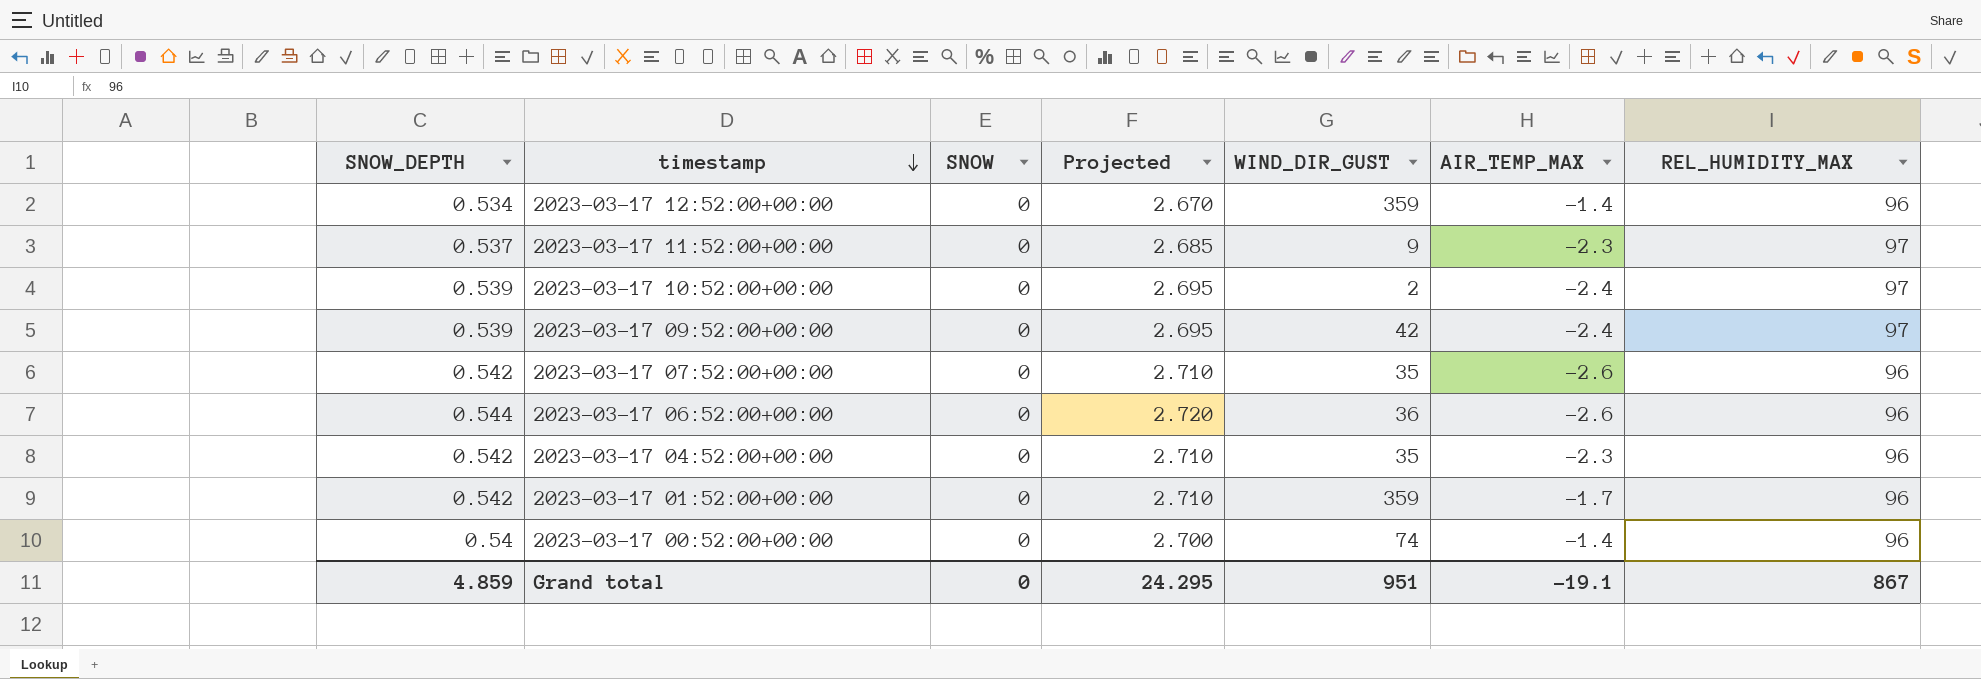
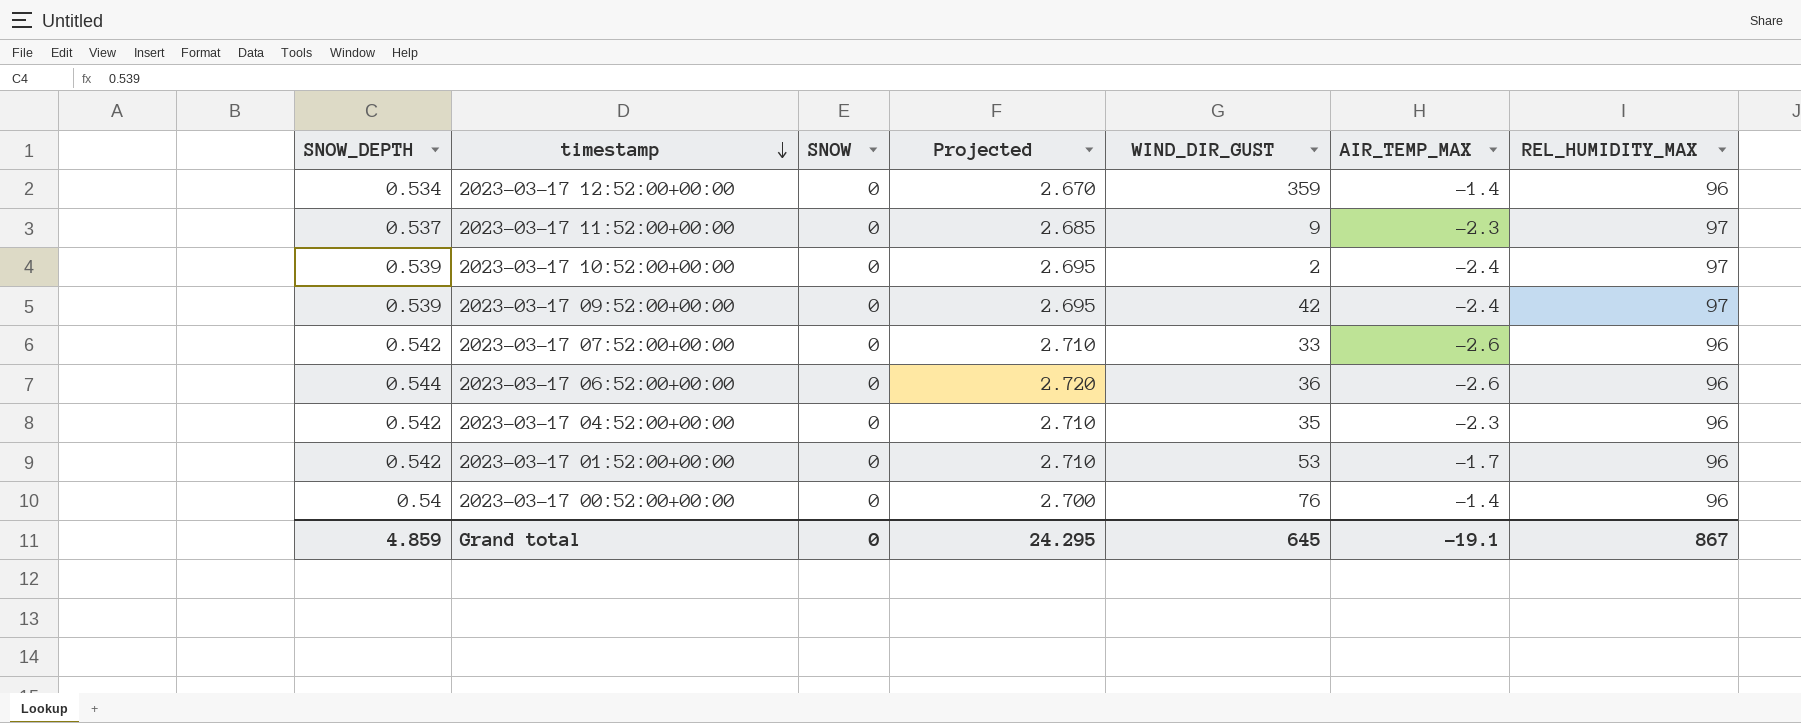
2023-03-17 07:52:00+00:00 | WIND_DIR_GUST: 35 -> 33
2023-03-17 01:52:00+00:00 | WIND_DIR_GUST: 359 -> 53
2023-03-17 00:52:00+00:00 | WIND_DIR_GUST: 74 -> 76
Grand total | WIND_DIR_GUST: 951 -> 645

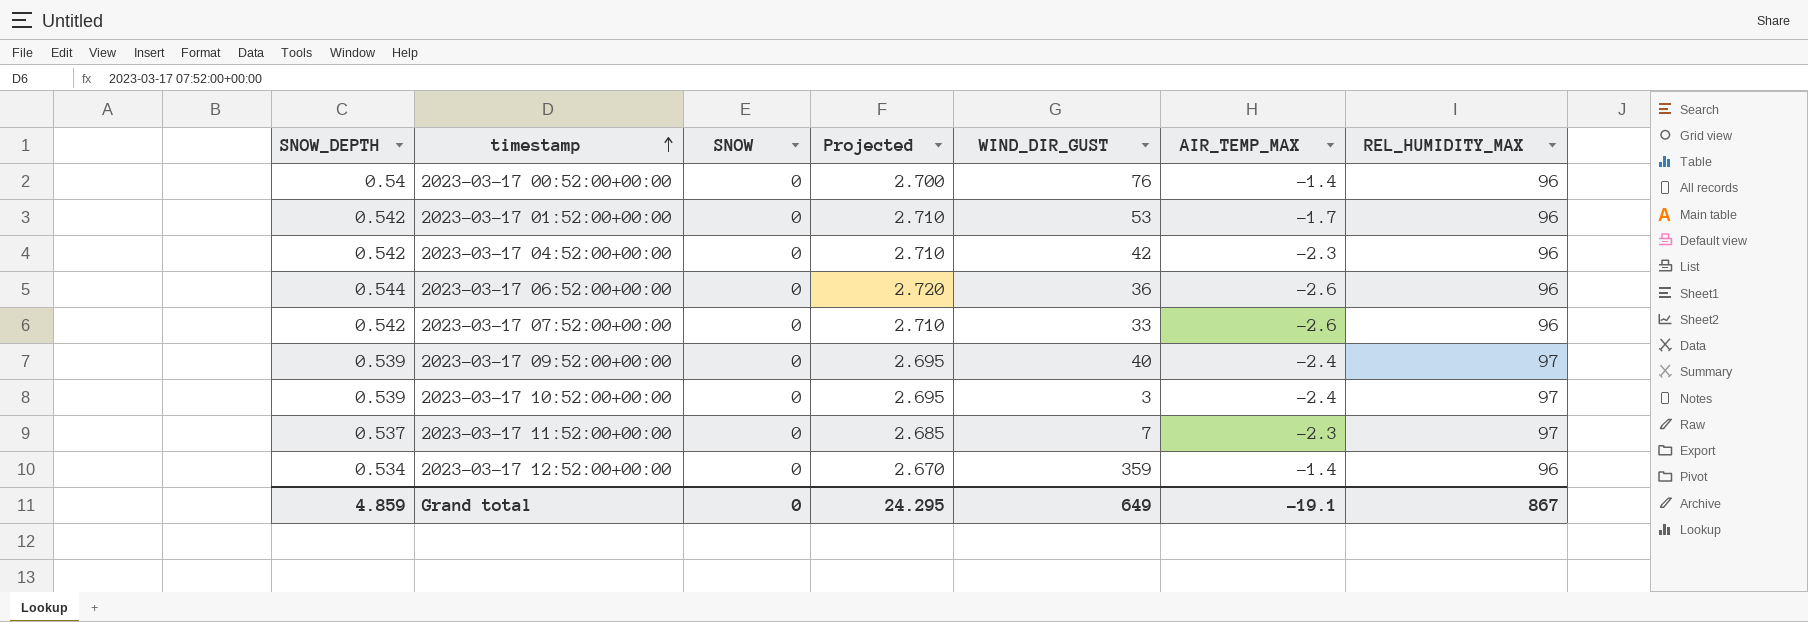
row order: timestamp descending -> timestamp ascending
2023-03-17 04:52:00+00:00 | WIND_DIR_GUST: 35 -> 42
2023-03-17 09:52:00+00:00 | WIND_DIR_GUST: 42 -> 40
2023-03-17 10:52:00+00:00 | WIND_DIR_GUST: 2 -> 3
2023-03-17 11:52:00+00:00 | WIND_DIR_GUST: 9 -> 7
Grand total | WIND_DIR_GUST: 645 -> 649

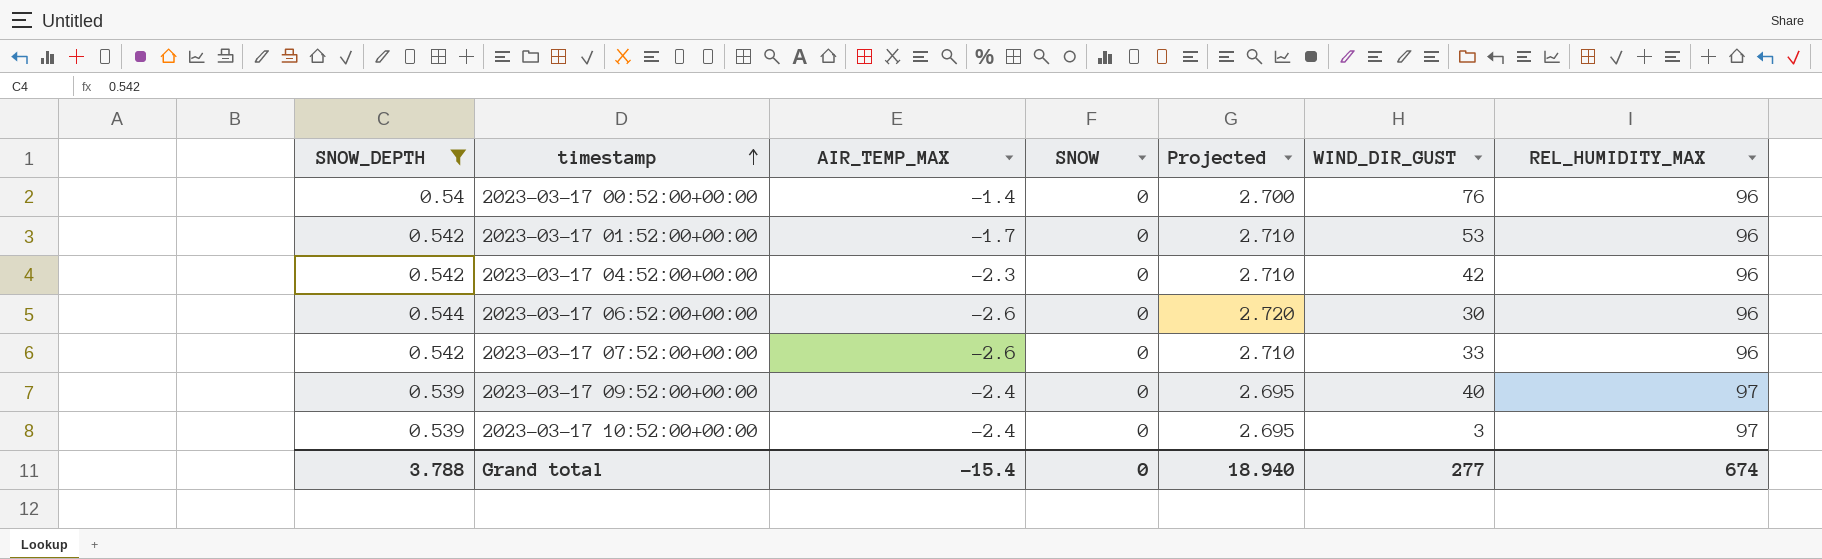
filter: none -> SNOW_DEPTH >= 0.539
column AIR_TEMP_MAX | position: 6 -> 3
2023-03-17 06:52:00+00:00 | WIND_DIR_GUST: 36 -> 30
Grand total | SNOW_DEPTH: 4.859 -> 3.788
Grand total | AIR_TEMP_MAX: -19.1 -> -15.4
Grand total | Projected: 24.295 -> 18.940
Grand total | WIND_DIR_GUST: 649 -> 277
Grand total | REL_HUMIDITY_MAX: 867 -> 674

